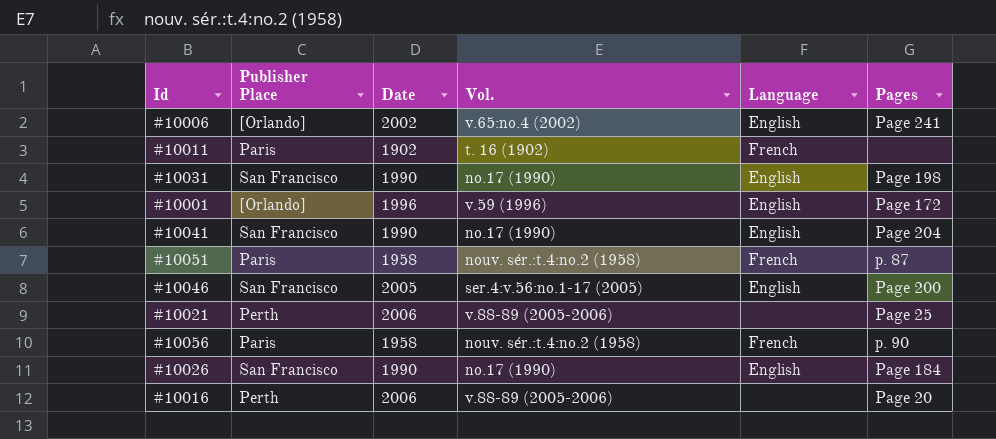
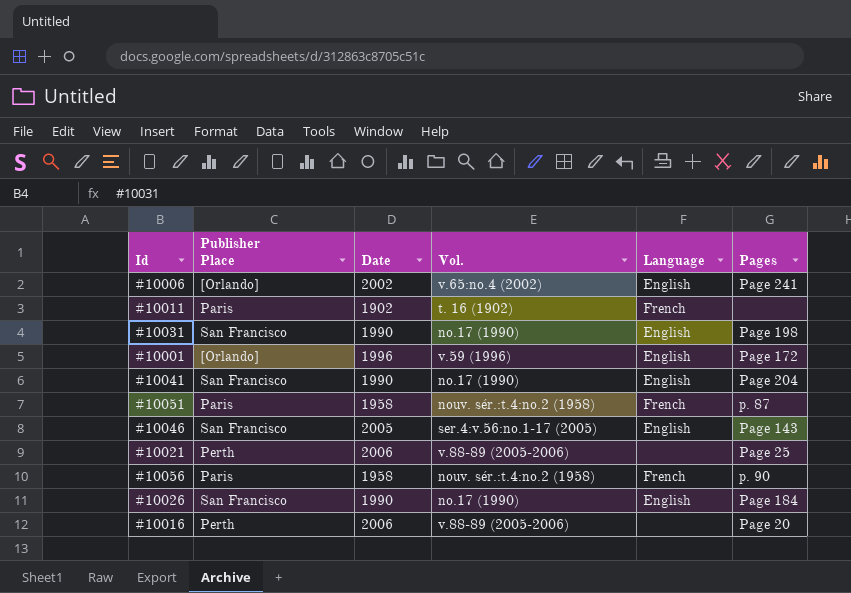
#10046 | Pages: Page 200 -> Page 143

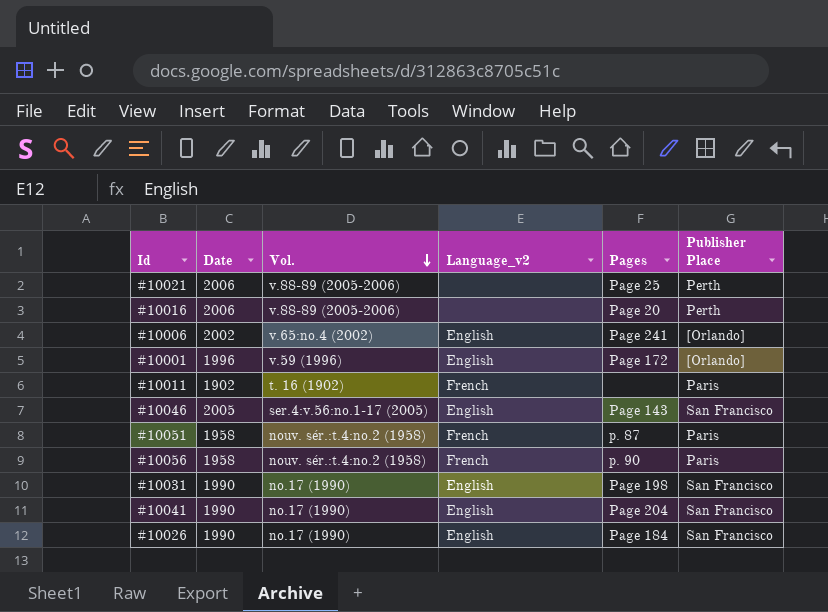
row order: none -> Vol. descending
column name: Language -> Language_v2
column Publisher Place | position: 2 -> 6

